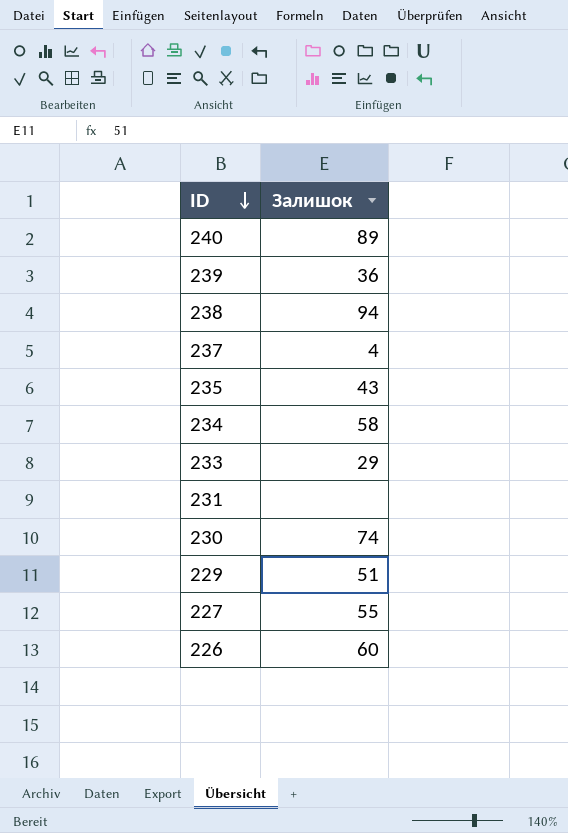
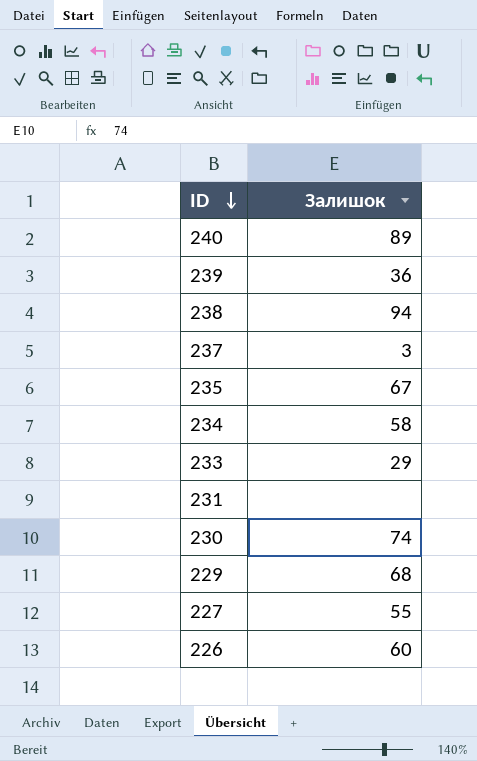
237 | Залишок: 4 -> 3
235 | Залишок: 43 -> 67
229 | Залишок: 51 -> 68

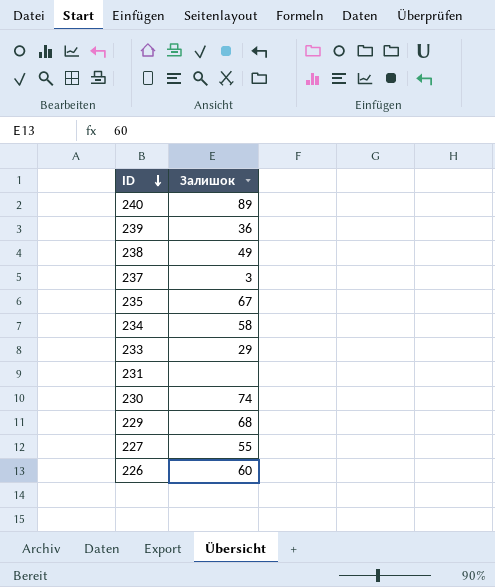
238 | Залишок: 94 -> 49

